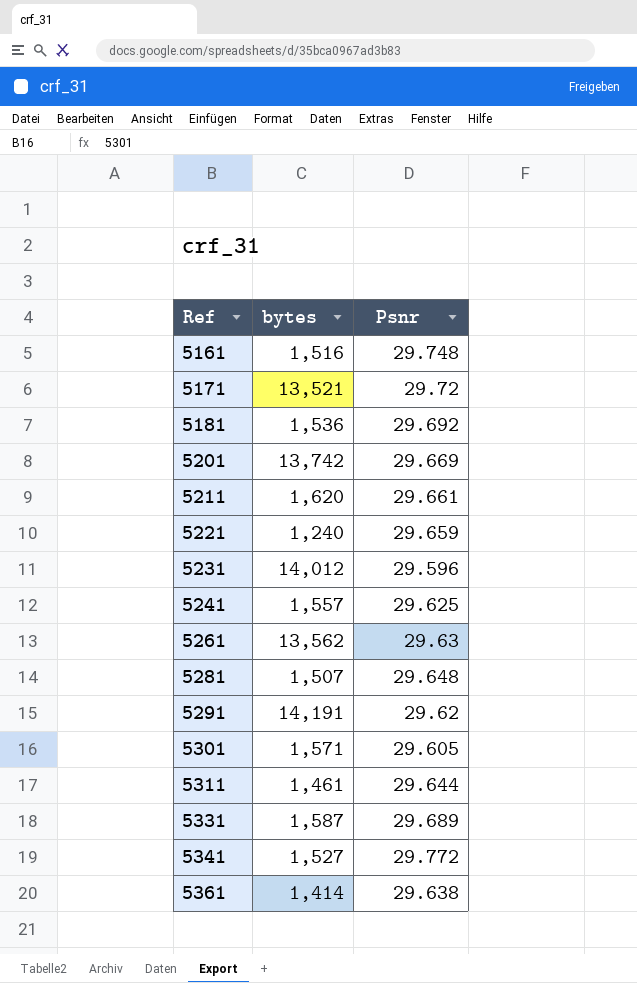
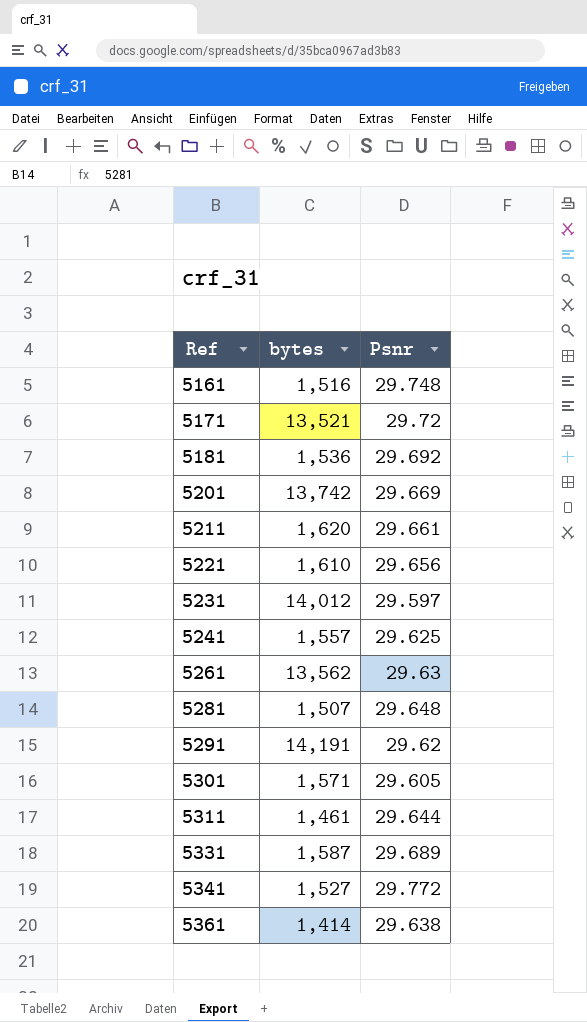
5221 | bytes: 1,240 -> 1,610
5221 | Psnr: 29.659 -> 29.656
5231 | Psnr: 29.596 -> 29.597

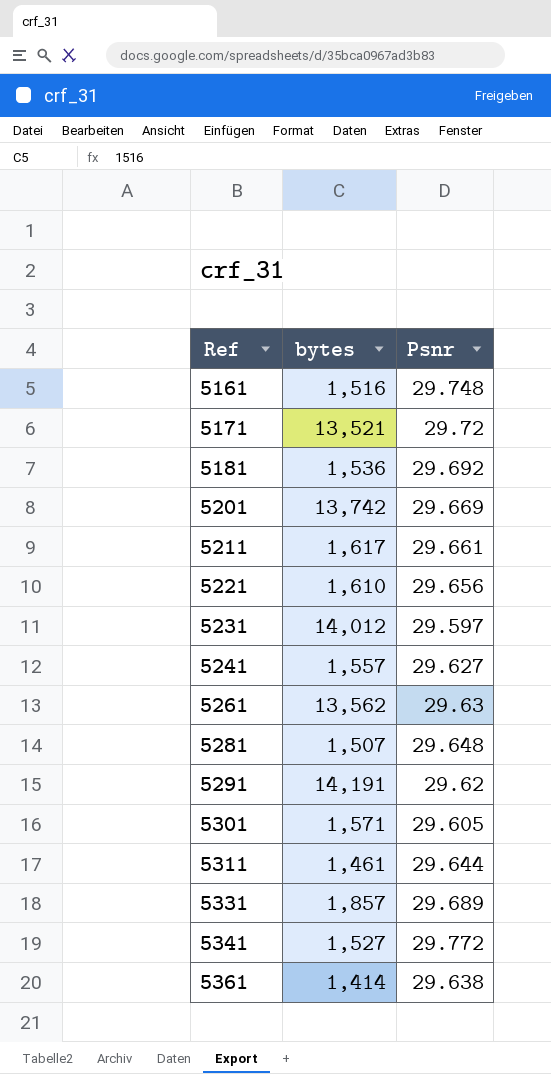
5211 | bytes: 1,620 -> 1,617
5241 | Psnr: 29.625 -> 29.627
5331 | bytes: 1,587 -> 1,857

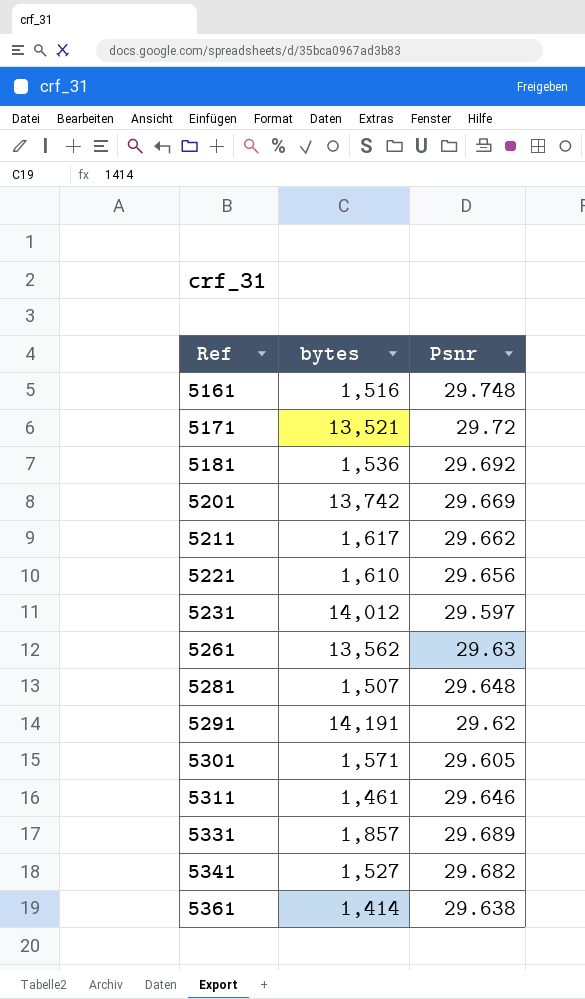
row 5241: 1,557 | 29.627 -> none
5211 | Psnr: 29.661 -> 29.662
5311 | Psnr: 29.644 -> 29.646
5341 | Psnr: 29.772 -> 29.682

